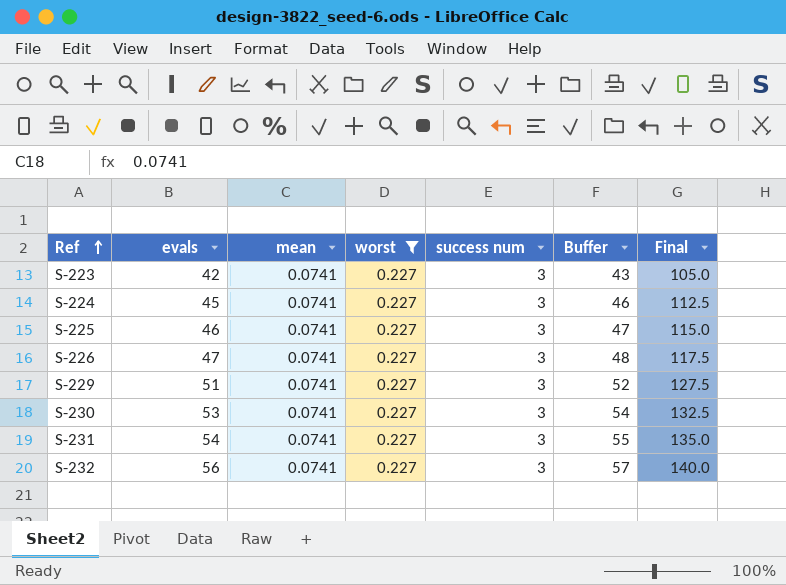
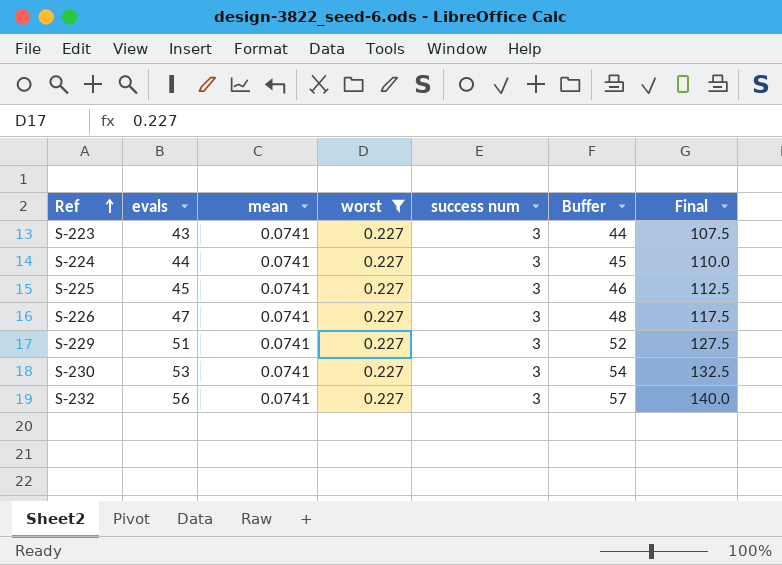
row S-231: 54 | 0.0741 | 0.227 | 3 | 55 | 135.0 -> none
S-223 | evals: 42 -> 43
S-223 | Buffer: 43 -> 44
S-223 | Final: 105.0 -> 107.5
S-224 | evals: 45 -> 44
S-224 | Buffer: 46 -> 45
S-224 | Final: 112.5 -> 110.0
S-225 | evals: 46 -> 45
S-225 | Buffer: 47 -> 46
S-225 | Final: 115.0 -> 112.5

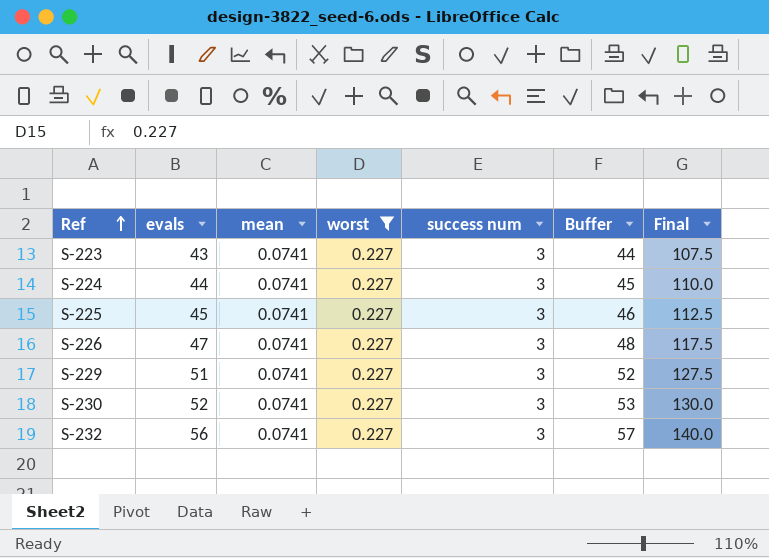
S-230 | evals: 53 -> 52
S-230 | Buffer: 54 -> 53
S-230 | Final: 132.5 -> 130.0

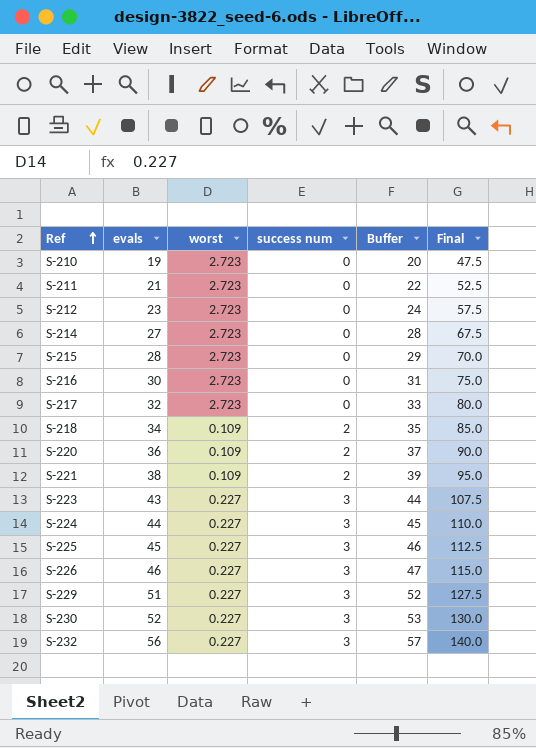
filter: worst = 0.227 -> none
column mean | position: 3 -> none
S-226 | evals: 47 -> 46
S-226 | Buffer: 48 -> 47
S-226 | Final: 117.5 -> 115.0

